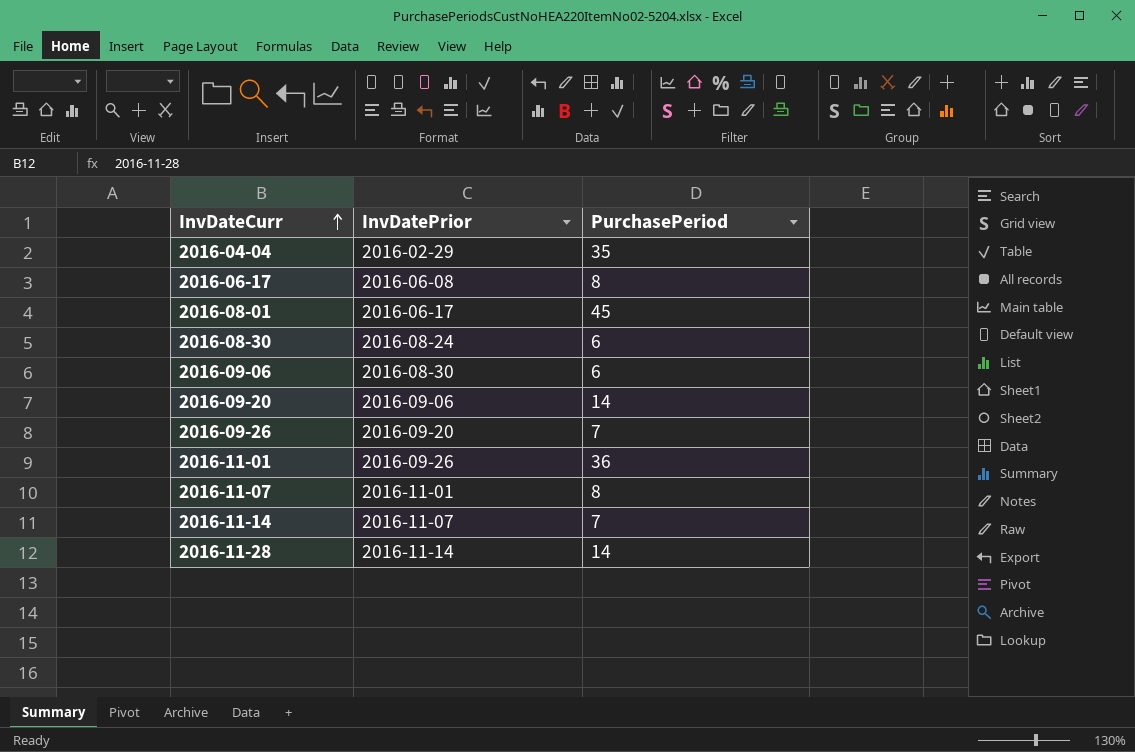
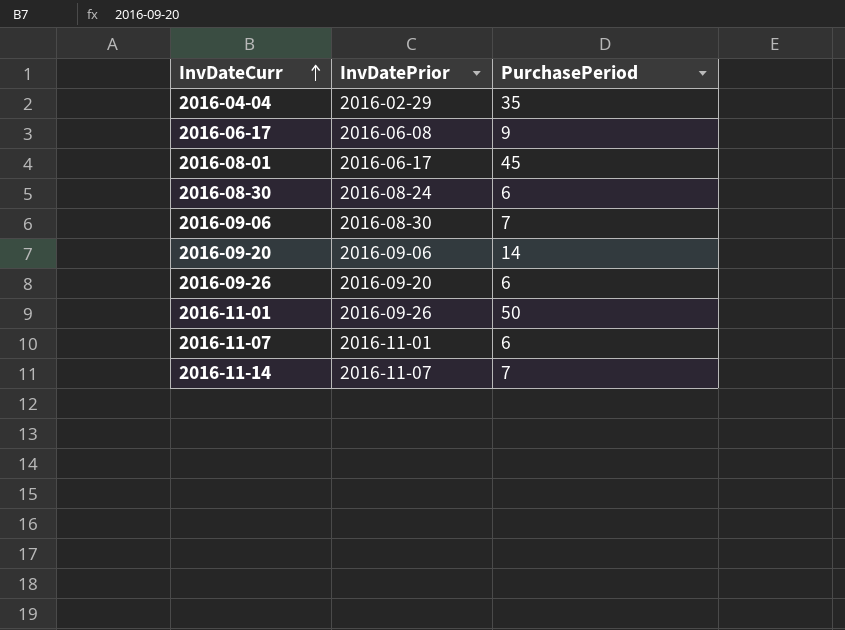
row 2016-11-28: 2016-11-14 | 14 -> none
2016-06-17 | PurchasePeriod: 8 -> 9
2016-09-06 | PurchasePeriod: 6 -> 7
2016-09-26 | PurchasePeriod: 7 -> 6
2016-11-01 | PurchasePeriod: 36 -> 50
2016-11-07 | PurchasePeriod: 8 -> 6

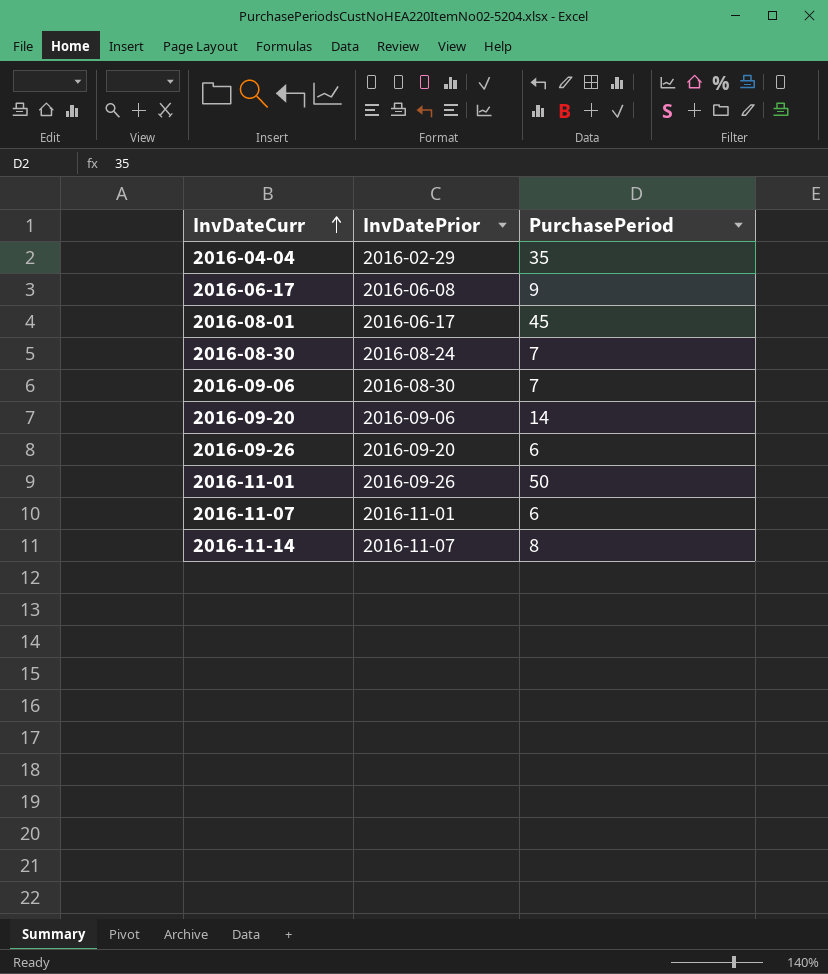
2016-08-30 | PurchasePeriod: 6 -> 7
2016-11-14 | PurchasePeriod: 7 -> 8

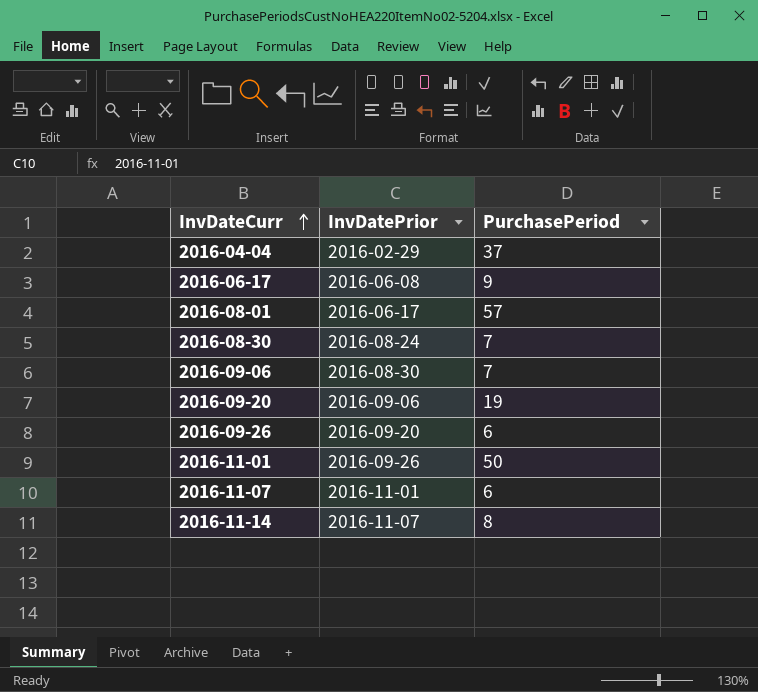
2016-04-04 | PurchasePeriod: 35 -> 37
2016-08-01 | PurchasePeriod: 45 -> 57
2016-09-20 | PurchasePeriod: 14 -> 19

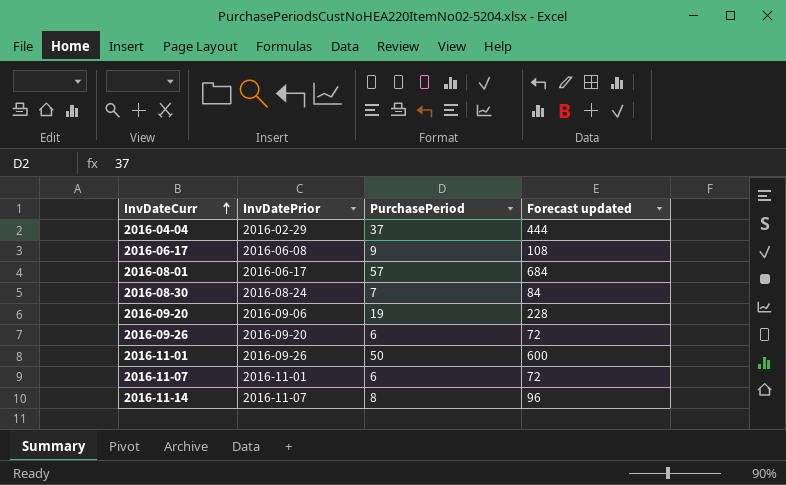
column Forecast updated | formula: none -> [PurchasePeriod] * 12
row 2016-09-06: 2016-08-30 | 7 -> none

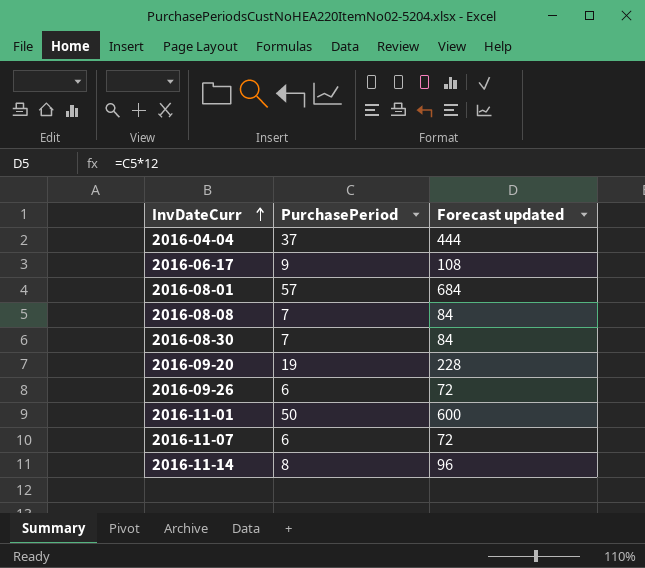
column InvDatePrior | position: 2 -> none
row 2016-08-08: none -> 7 | 84

